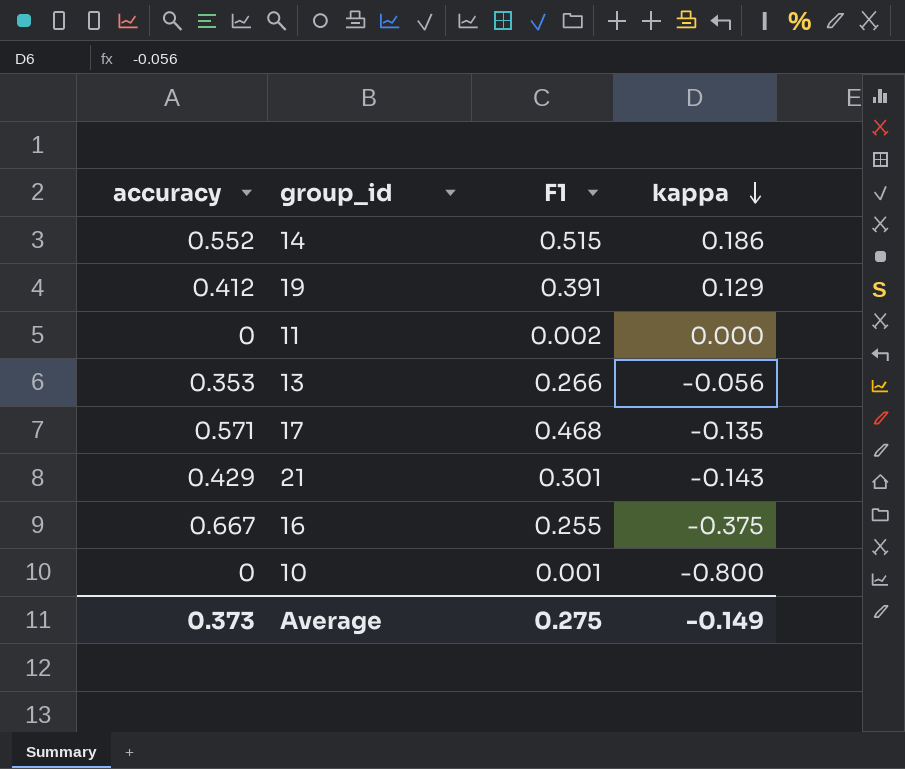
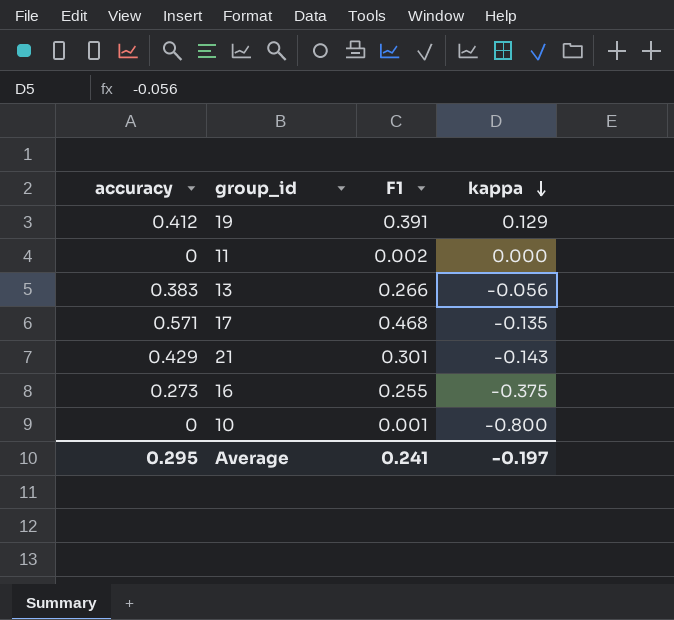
row 14: 0.552 | 0.515 | 0.186 -> none
13 | accuracy: 0.353 -> 0.383
16 | accuracy: 0.667 -> 0.273
Average | accuracy: 0.373 -> 0.295
Average | F1: 0.275 -> 0.241
Average | kappa: -0.149 -> -0.197

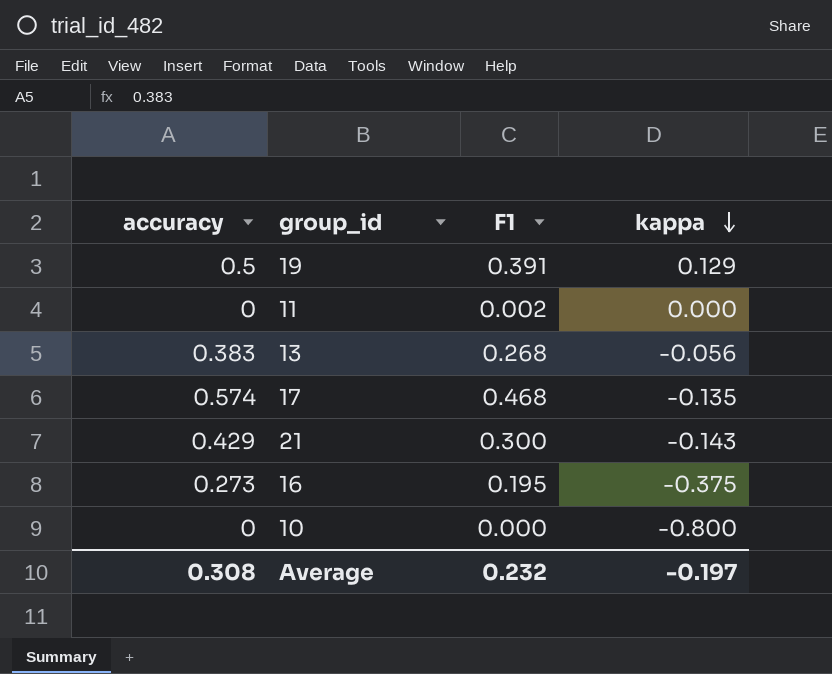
19 | accuracy: 0.412 -> 0.5
13 | F1: 0.266 -> 0.268
17 | accuracy: 0.571 -> 0.574
21 | F1: 0.301 -> 0.300
16 | F1: 0.255 -> 0.195
10 | F1: 0.001 -> 0.000
Average | accuracy: 0.295 -> 0.308
Average | F1: 0.241 -> 0.232

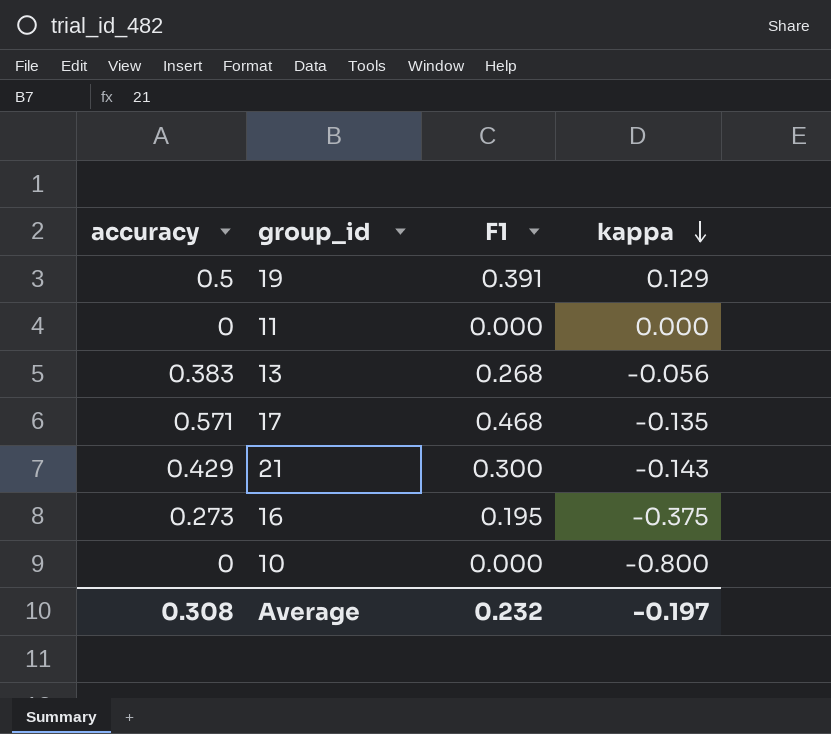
11 | F1: 0.002 -> 0.000
17 | accuracy: 0.574 -> 0.571

